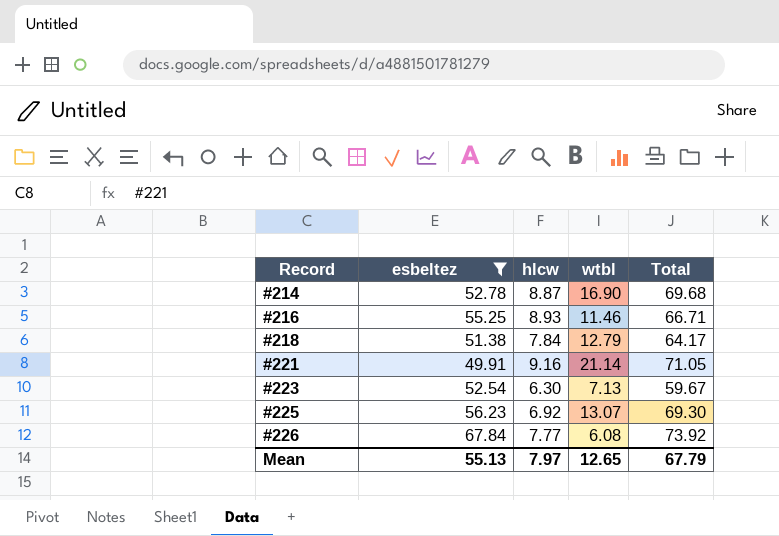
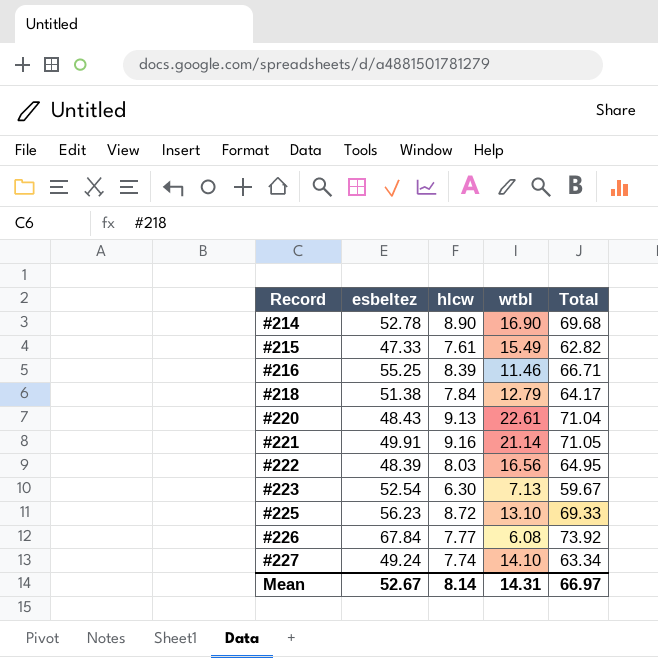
filter: esbeltez >= 49.91 -> none
#214 | hlcw: 8.87 -> 8.90
#216 | hlcw: 8.93 -> 8.39
#225 | hlcw: 6.92 -> 8.72
#225 | wtbl: 13.07 -> 13.10
#225 | Total: 69.30 -> 69.33
Mean | esbeltez: 55.13 -> 52.67
Mean | hlcw: 7.97 -> 8.14
Mean | wtbl: 12.65 -> 14.31
Mean | Total: 67.79 -> 66.97

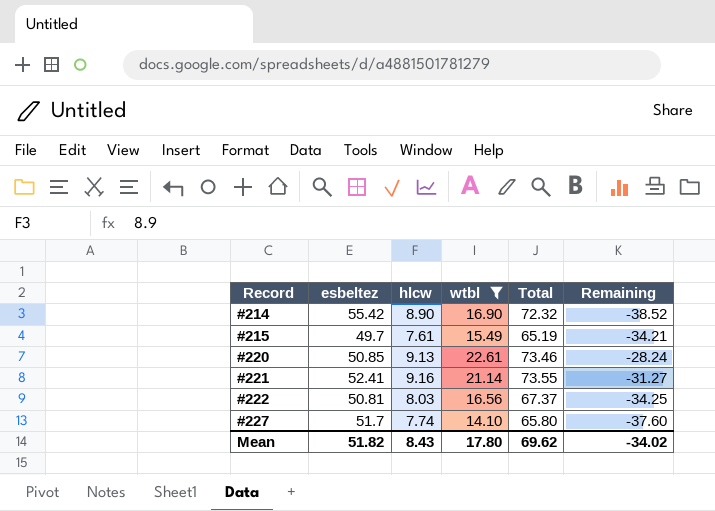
filter: none -> wtbl >= 14.10
column Remaining | formula: none -> [wtbl] - [esbeltez]
#214 | esbeltez: 52.78 -> 55.42
#214 | Total: 69.68 -> 72.32
#215 | esbeltez: 47.33 -> 49.7
#215 | Total: 62.82 -> 65.19
#220 | esbeltez: 48.43 -> 50.85
#220 | Total: 71.04 -> 73.46
#221 | esbeltez: 49.91 -> 52.41
#221 | Total: 71.05 -> 73.55
#222 | esbeltez: 48.39 -> 50.81
#222 | Total: 64.95 -> 67.37
#227 | esbeltez: 49.24 -> 51.7
#227 | Total: 63.34 -> 65.80
Mean | esbeltez: 52.67 -> 51.82
Mean | hlcw: 8.14 -> 8.43
Mean | wtbl: 14.31 -> 17.80
Mean | Total: 66.97 -> 69.62

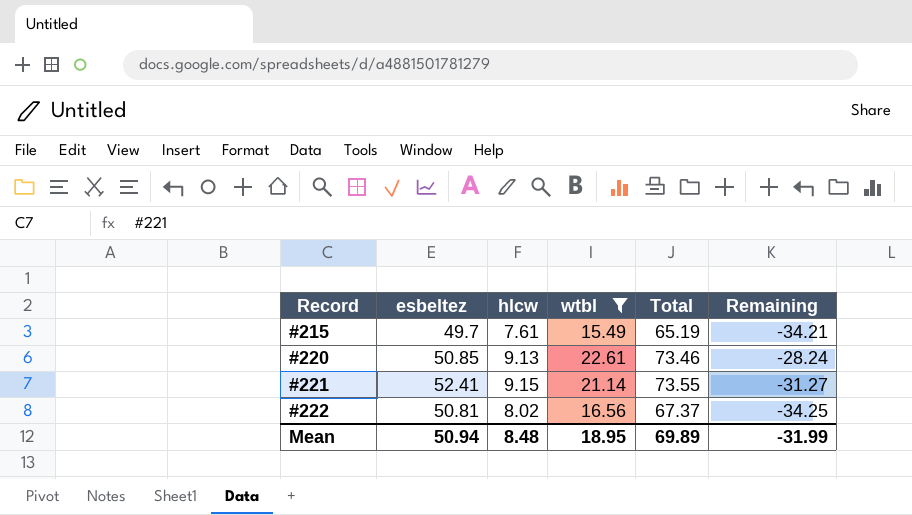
row #214: 55.42 | 8.90 | 16.90 | 72.32 | -38.52 -> none
row #227: 51.7 | 7.74 | 14.10 | 65.80 | -37.60 -> none
#221 | hlcw: 9.16 -> 9.15
#222 | hlcw: 8.03 -> 8.02
Mean | esbeltez: 51.82 -> 50.94
Mean | hlcw: 8.43 -> 8.48
Mean | wtbl: 17.80 -> 18.95
Mean | Total: 69.62 -> 69.89
Mean | Remaining: -34.02 -> -31.99

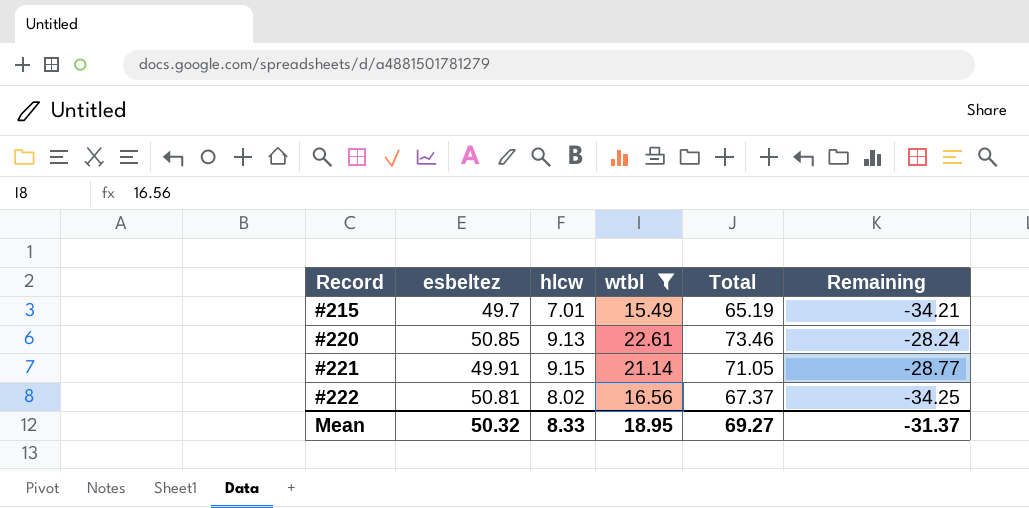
#215 | hlcw: 7.61 -> 7.01
#221 | esbeltez: 52.41 -> 49.91
#221 | Total: 73.55 -> 71.05
#221 | Remaining: -31.27 -> -28.77
Mean | esbeltez: 50.94 -> 50.32
Mean | hlcw: 8.48 -> 8.33
Mean | Total: 69.89 -> 69.27
Mean | Remaining: -31.99 -> -31.37

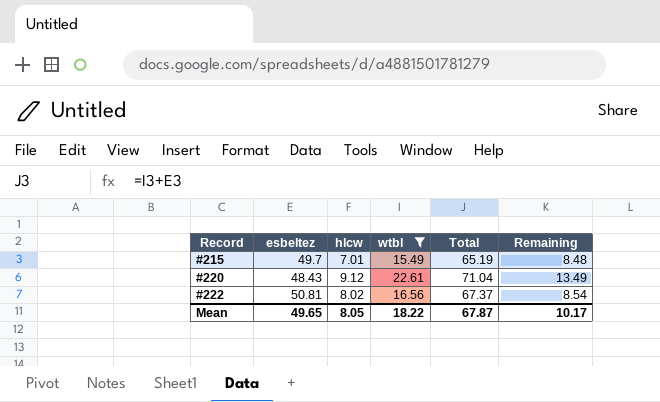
column Remaining | formula: [wtbl] - [esbeltez] -> [wtbl] - [hlcw]
row #221: 49.91 | 9.15 | 21.14 | 71.05 | -28.77 -> none
#220 | esbeltez: 50.85 -> 48.43
#220 | hlcw: 9.13 -> 9.12
#220 | Total: 73.46 -> 71.04
Mean | esbeltez: 50.32 -> 49.65
Mean | hlcw: 8.33 -> 8.05
Mean | wtbl: 18.95 -> 18.22
Mean | Total: 69.27 -> 67.87
Mean | Remaining: -31.37 -> 10.17

